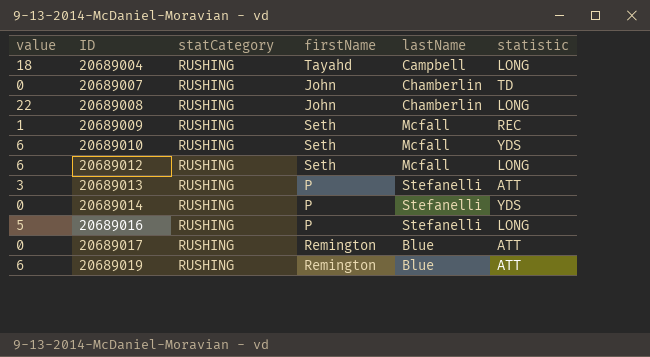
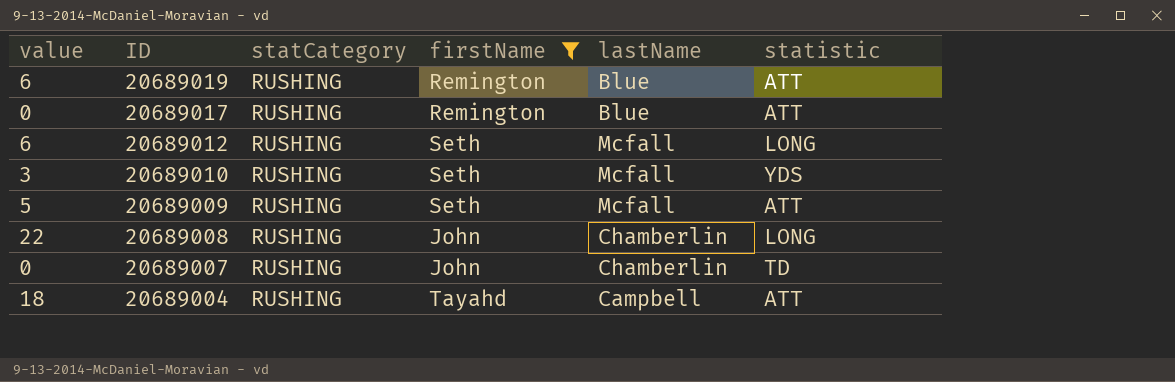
filter: none -> firstName != P
row order: ID ascending -> ID descending
20689010 | value: 6 -> 3
20689009 | value: 1 -> 5
20689009 | statistic: REC -> ATT
20689004 | statistic: LONG -> ATT

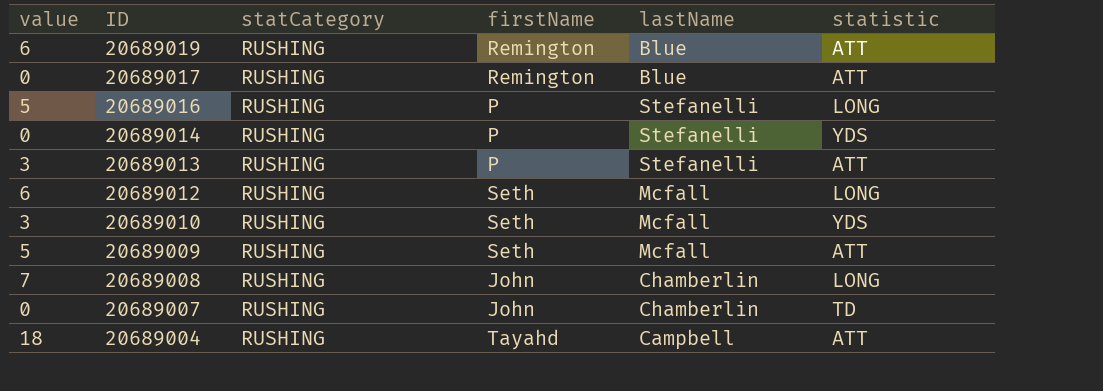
filter: firstName != P -> none
20689008 | value: 22 -> 7

